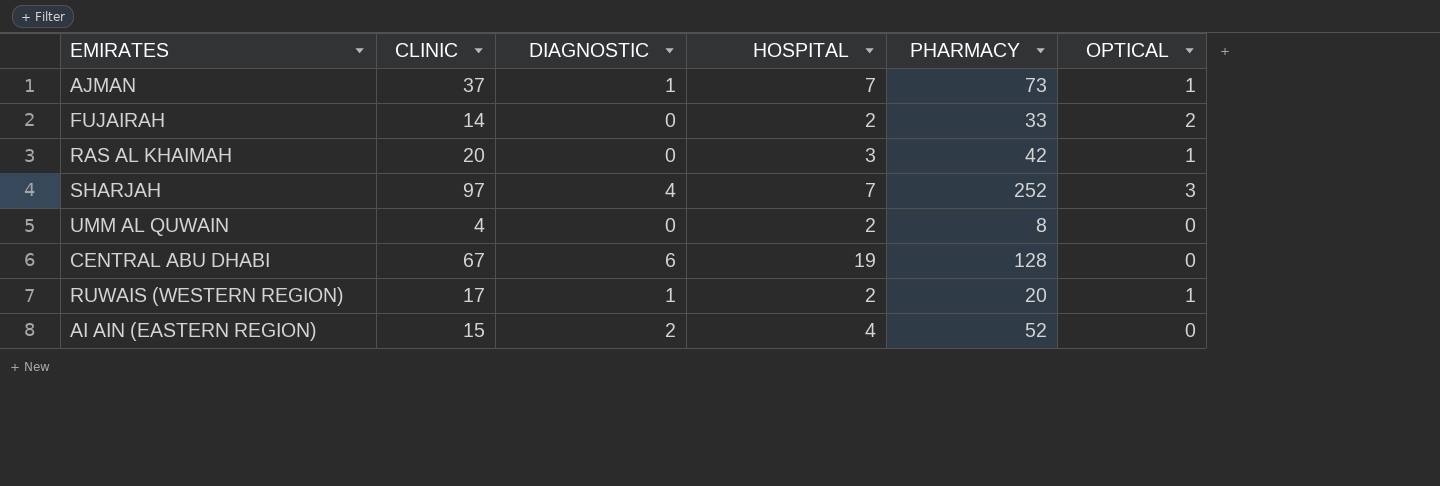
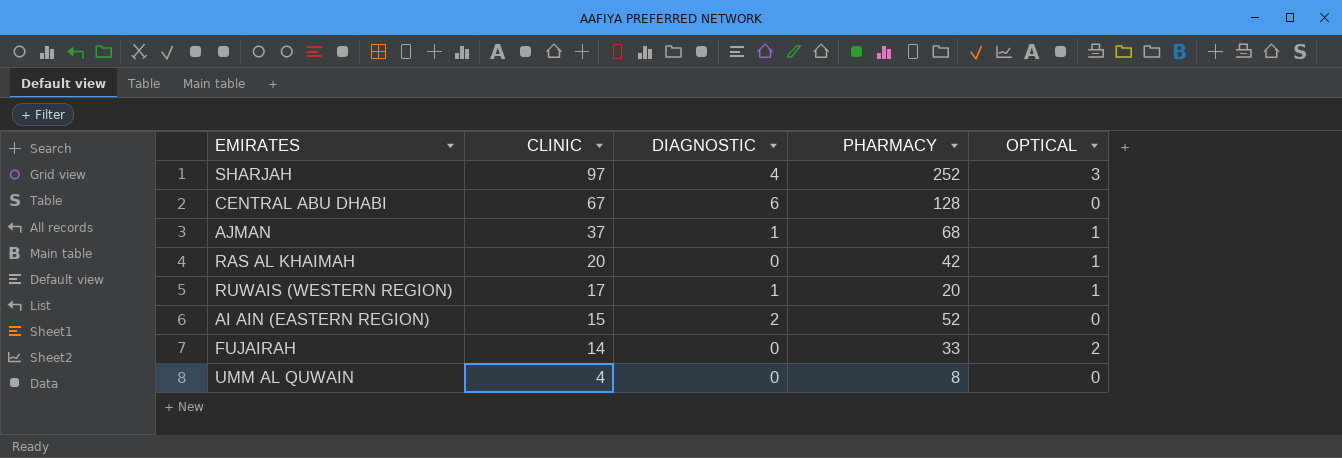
row order: none -> CLINIC descending
column HOSPITAL | position: 4 -> none
AJMAN | PHARMACY: 73 -> 68

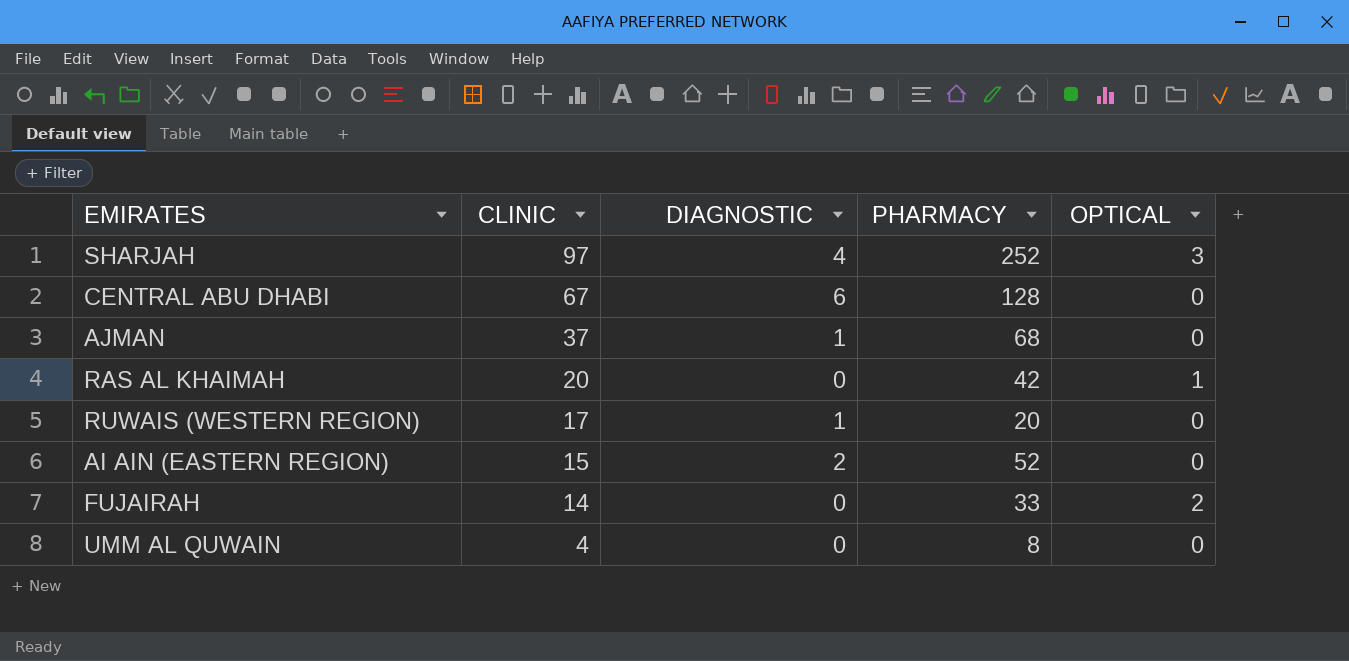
AJMAN | OPTICAL: 1 -> 0
RUWAIS (WESTERN REGION) | OPTICAL: 1 -> 0

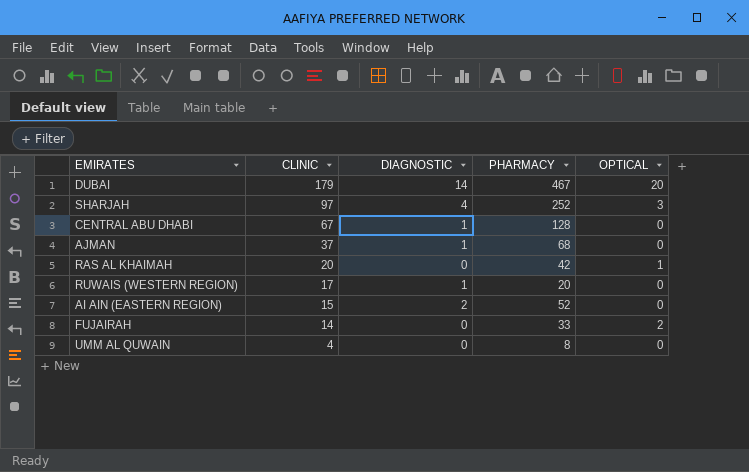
row DUBAI: none -> 179 | 14 | 467 | 20
CENTRAL ABU DHABI | DIAGNOSTIC: 6 -> 1

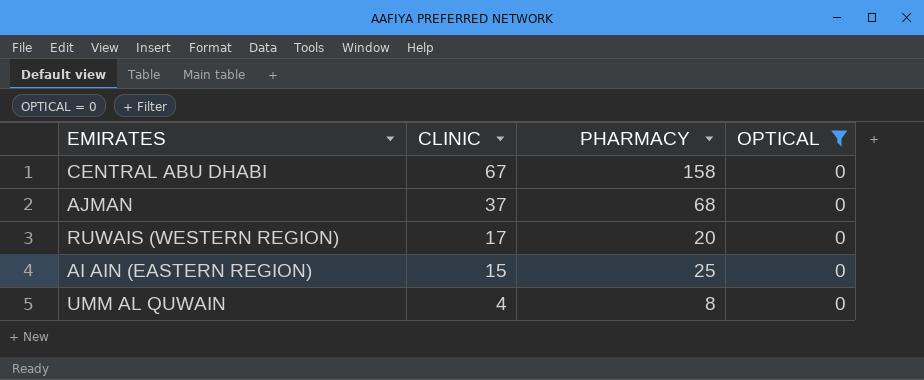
filter: none -> OPTICAL = 0
column DIAGNOSTIC | position: 3 -> none
CENTRAL ABU DHABI | PHARMACY: 128 -> 158
AI AIN (EASTERN REGION) | PHARMACY: 52 -> 25

